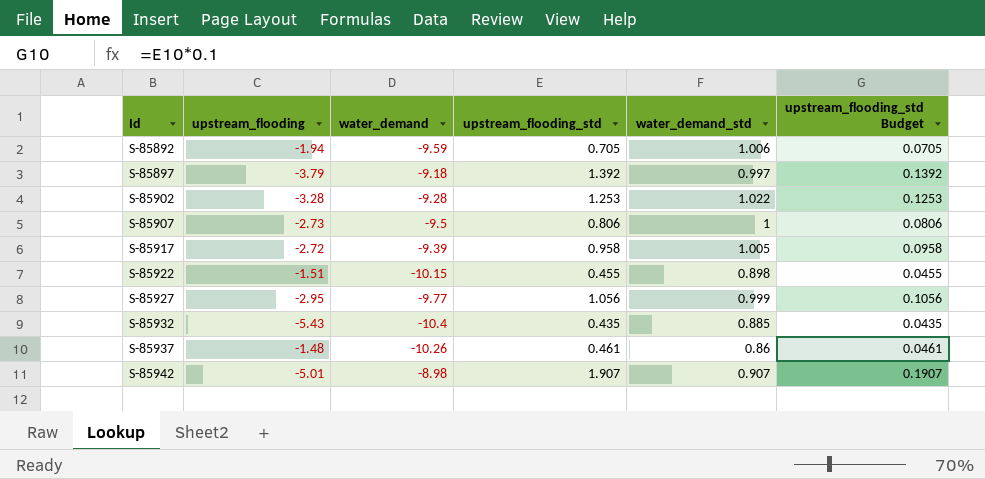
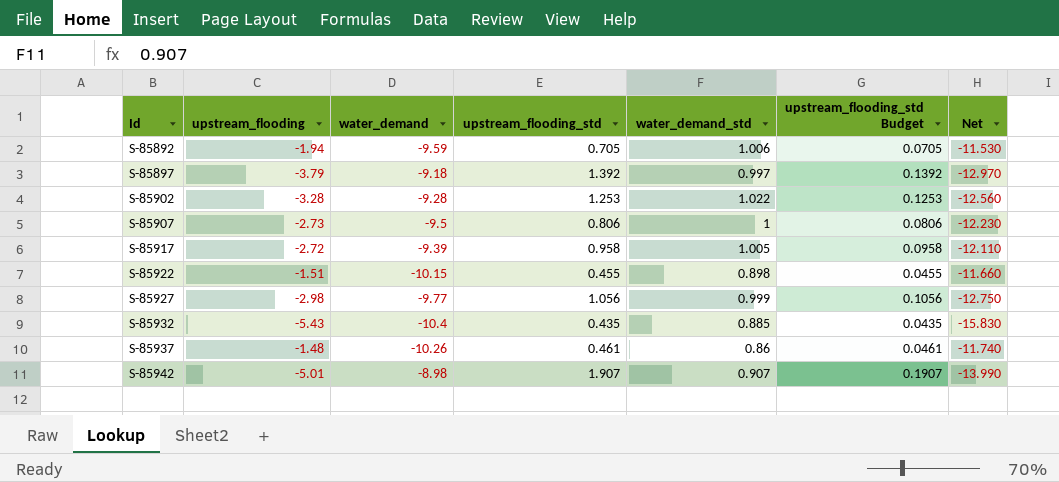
column Net | formula: none -> [upstream_flooding] + [water_demand]
S-85927 | upstream_flooding: -2.95 -> -2.98

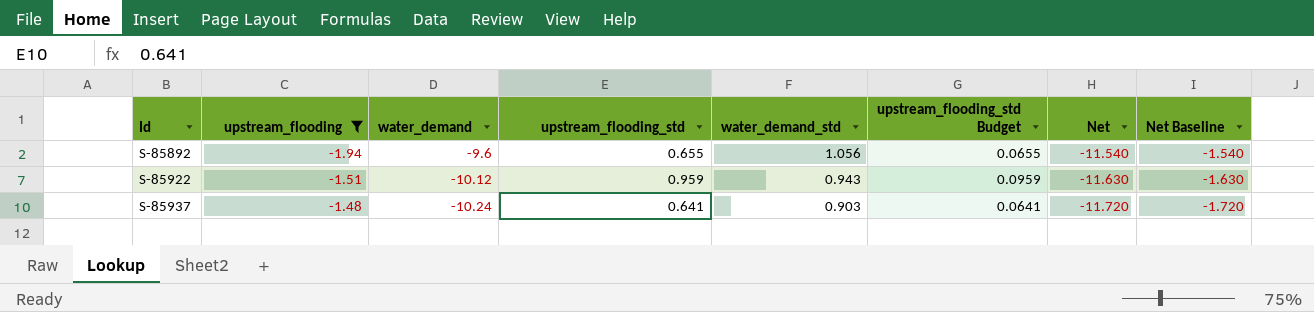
filter: none -> upstream_flooding >= -1.94
column Net Baseline | formula: none -> [Net] + 10
S-85892 | water_demand: -9.59 -> -9.6
S-85892 | upstream_flooding_std: 0.705 -> 0.655
S-85892 | water_demand_std: 1.006 -> 1.056
S-85892 | upstream_flooding_std Budget: 0.0705 -> 0.0655
S-85892 | Net: -11.530 -> -11.540
S-85922 | water_demand: -10.15 -> -10.12
S-85922 | upstream_flooding_std: 0.455 -> 0.959
S-85922 | water_demand_std: 0.898 -> 0.943
S-85922 | upstream_flooding_std Budget: 0.0455 -> 0.0959
S-85922 | Net: -11.660 -> -11.630
S-85937 | water_demand: -10.26 -> -10.24
S-85937 | upstream_flooding_std: 0.461 -> 0.641
S-85937 | water_demand_std: 0.86 -> 0.903
S-85937 | upstream_flooding_std Budget: 0.0461 -> 0.0641
S-85937 | Net: -11.740 -> -11.720

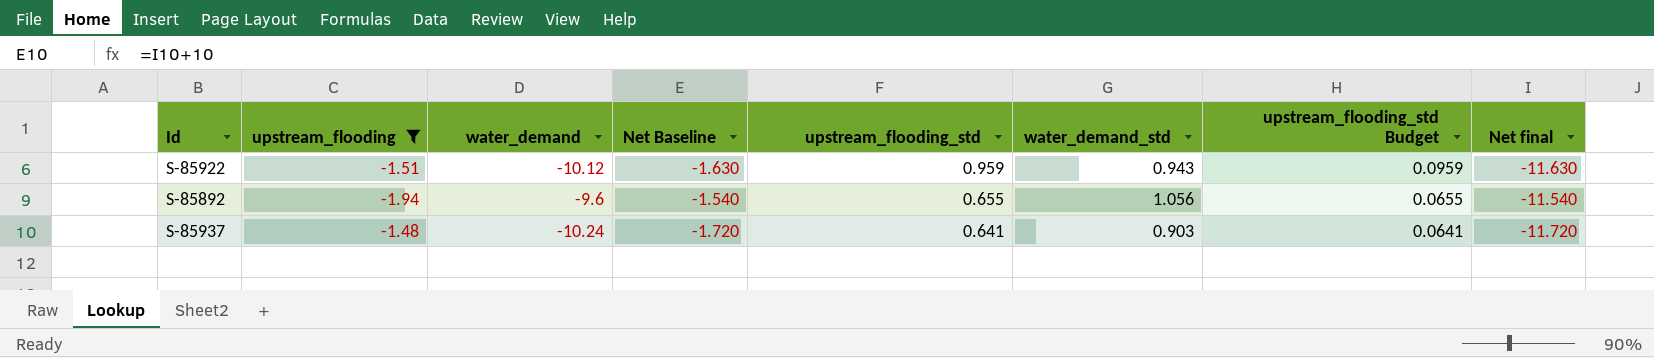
row order: Id ascending -> upstream_flooding_std descending
column Net Baseline | position: 8 -> 4
column name: Net -> Net final

